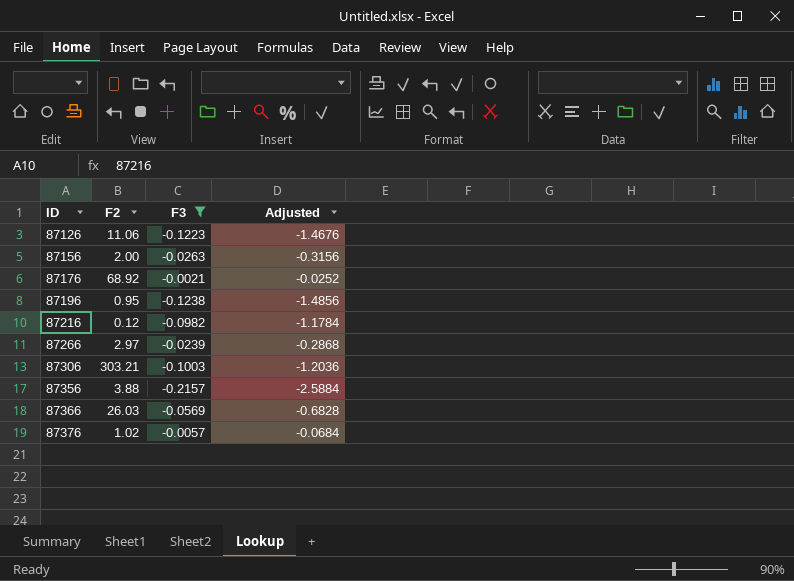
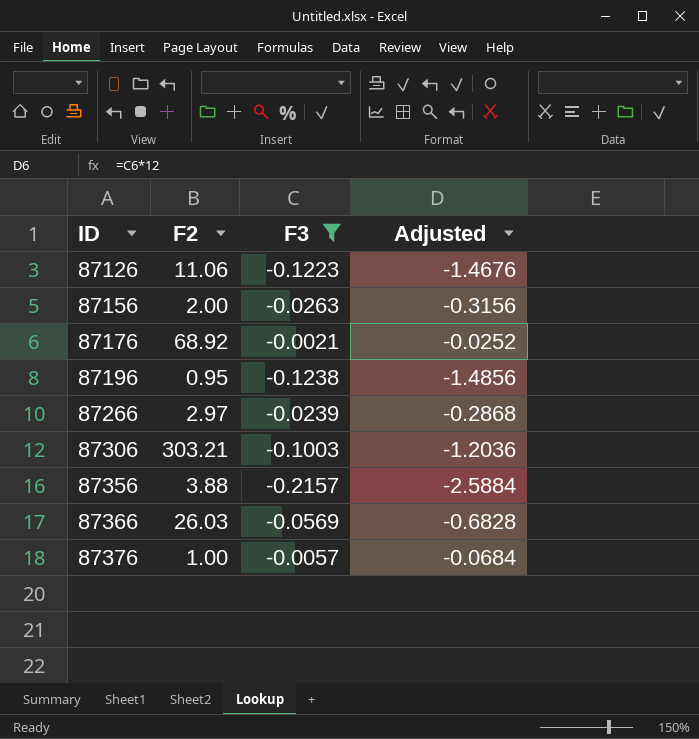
row 87216: 0.12 | -0.0982 | -1.1784 -> none
87376 | F2: 1.02 -> 1.00

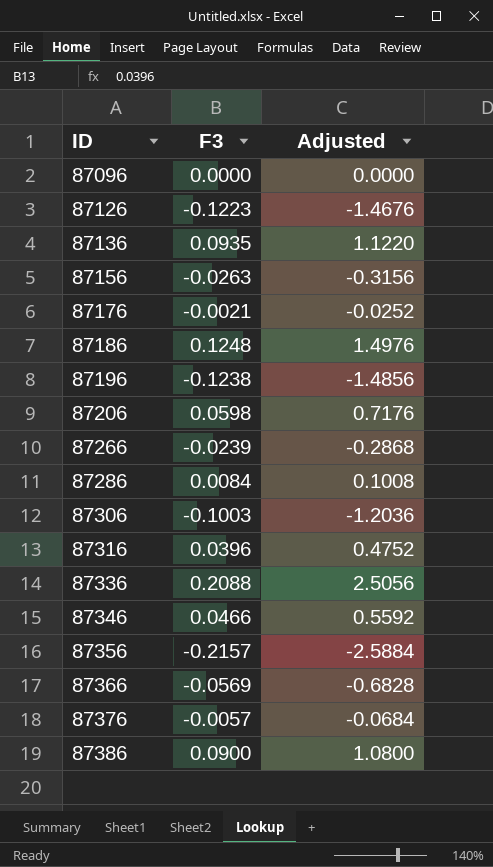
filter: F3 <= -0.0021 -> none
column F2 | position: 2 -> none

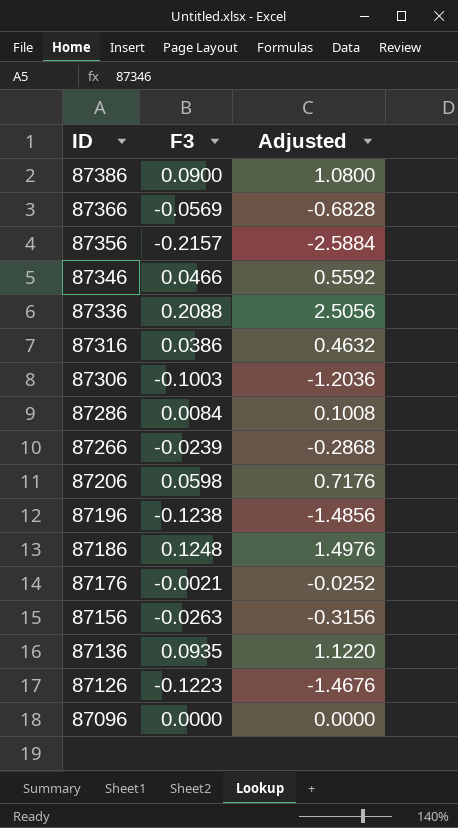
row order: ID ascending -> ID descending
row 87376: -0.0057 | -0.0684 -> none
87316 | F3: 0.0396 -> 0.0386
87316 | Adjusted: 0.4752 -> 0.4632

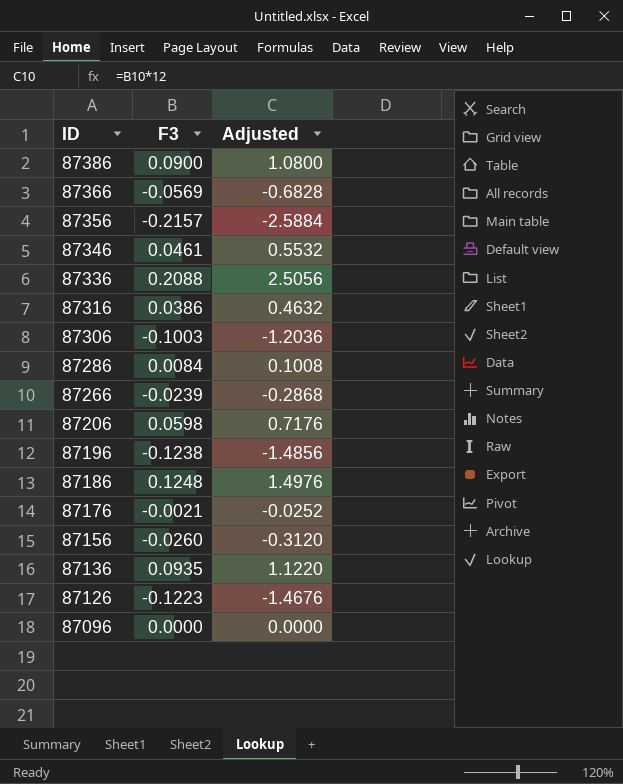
87346 | F3: 0.0466 -> 0.0461
87346 | Adjusted: 0.5592 -> 0.5532
87156 | F3: -0.0263 -> -0.0260
87156 | Adjusted: -0.3156 -> -0.3120

